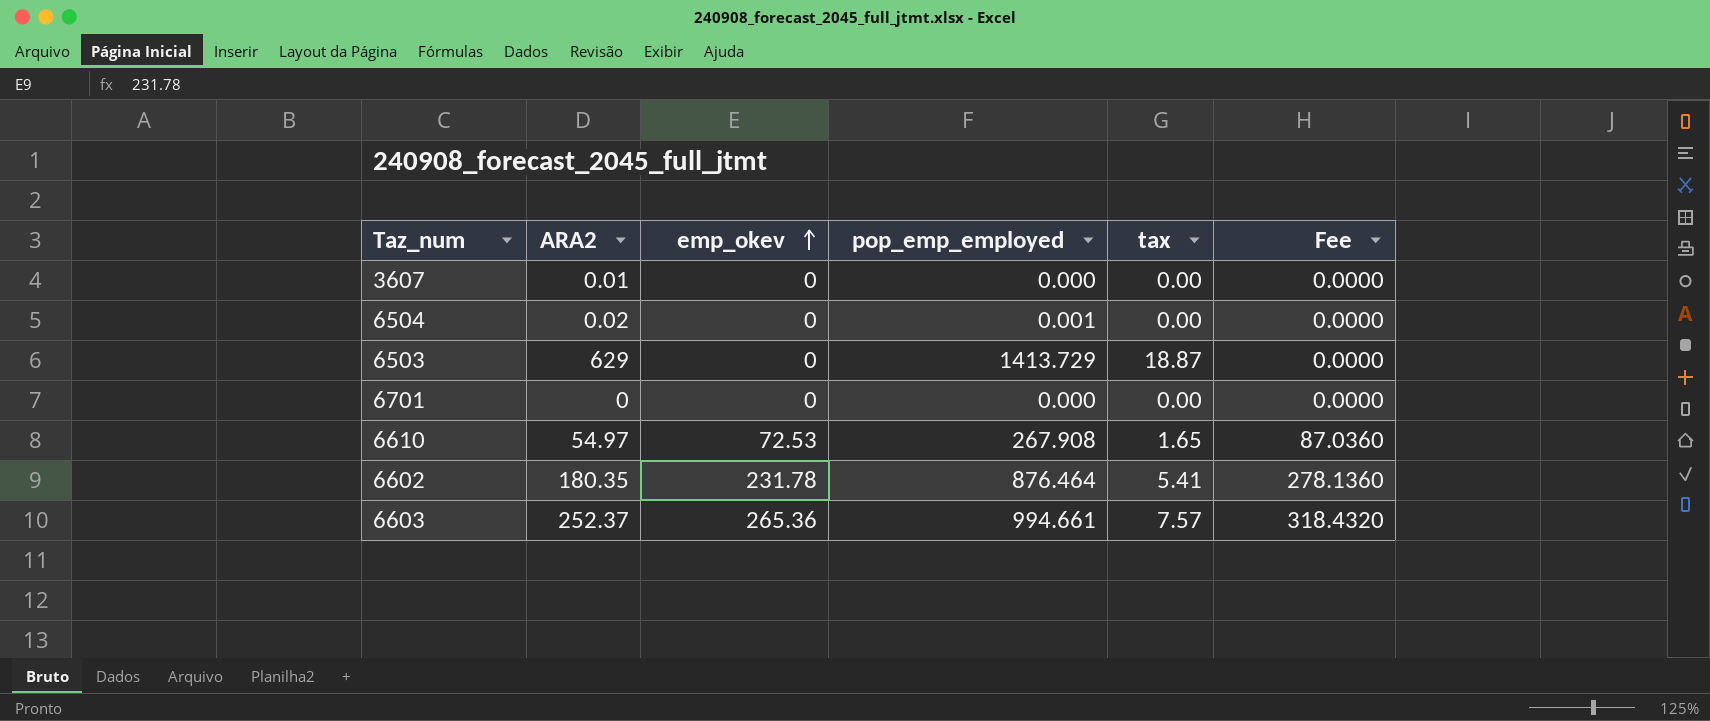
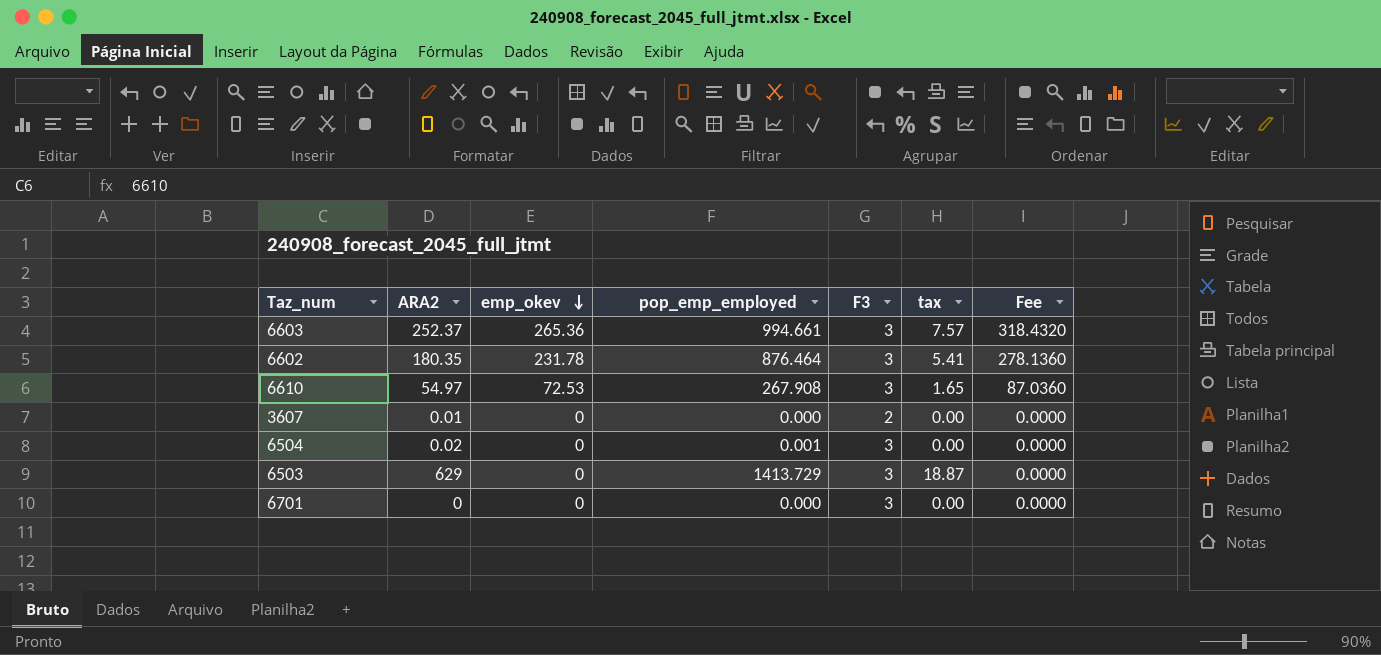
row order: emp_okev ascending -> emp_okev descending
column F3 | position: none -> 5

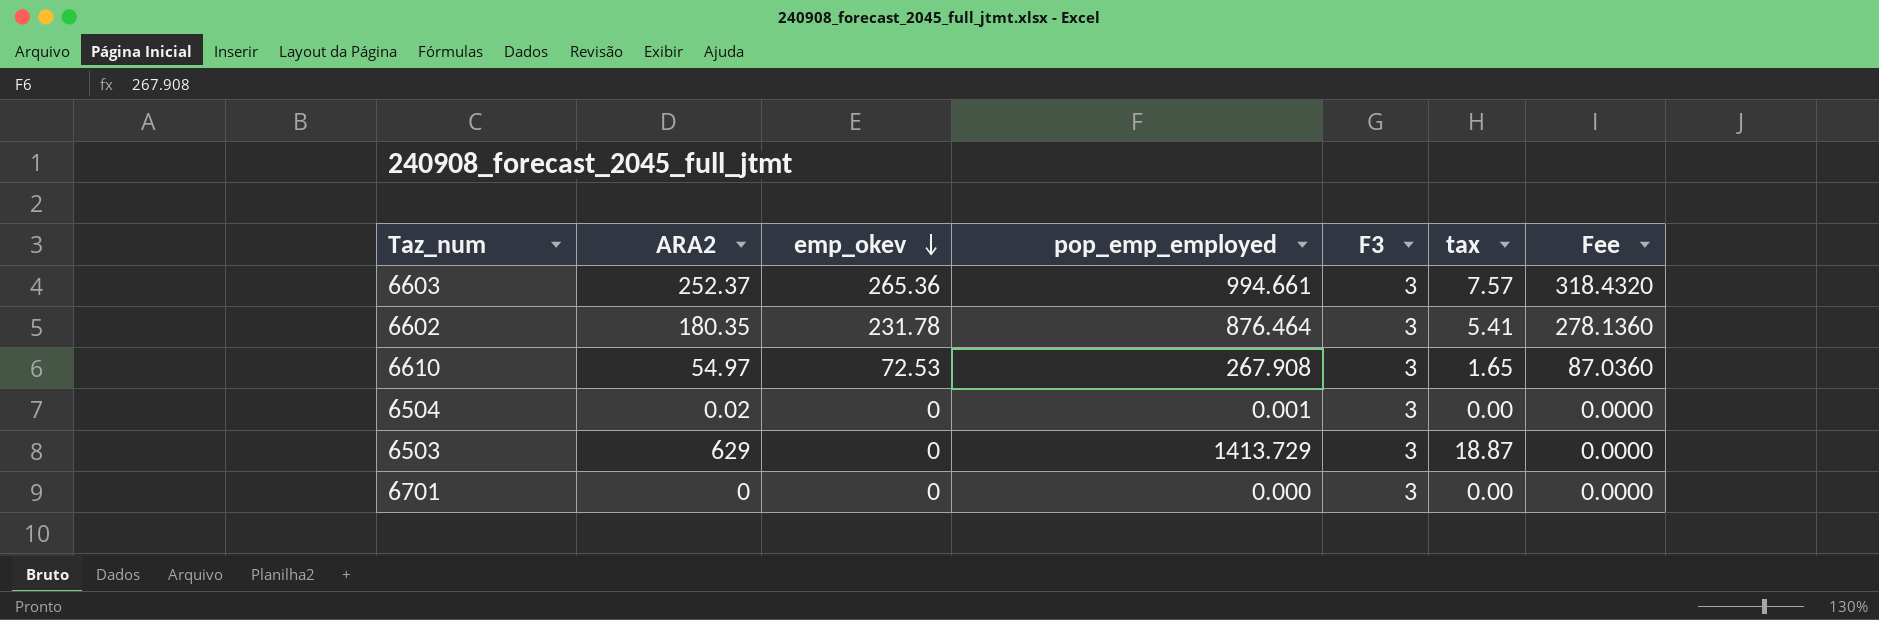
row 3607: 0.01 | 0 | 0.000 | 2 | 0.00 | 0.0000 -> none

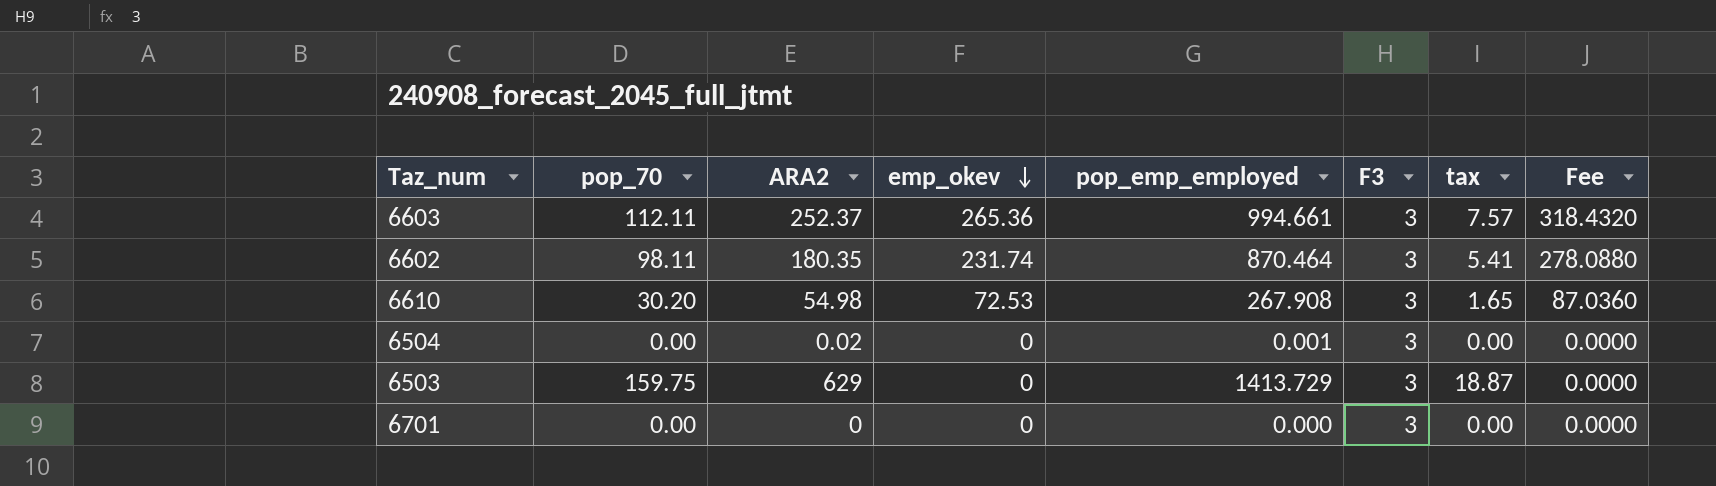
column pop_70 | position: none -> 2
6602 | emp_okev: 231.78 -> 231.74
6602 | pop_emp_employed: 876.464 -> 870.464
6602 | Fee: 278.1360 -> 278.0880
6610 | ARA2: 54.97 -> 54.98

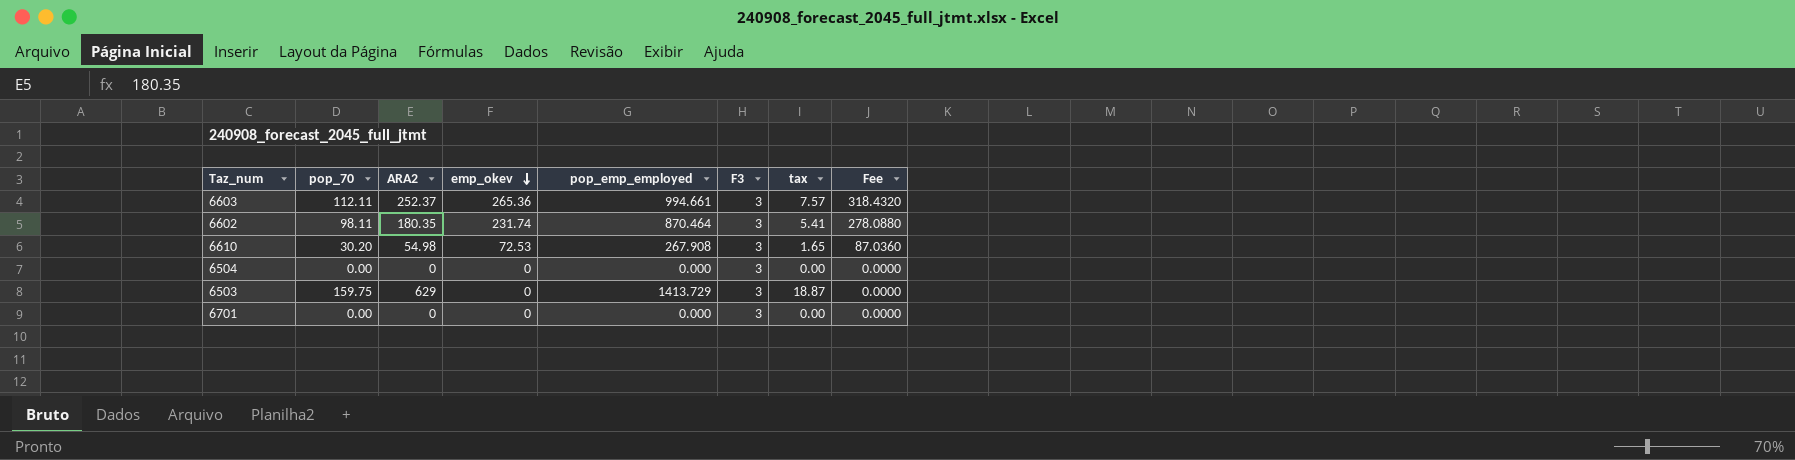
6504 | ARA2: 0.02 -> 0
6504 | pop_emp_employed: 0.001 -> 0.000

